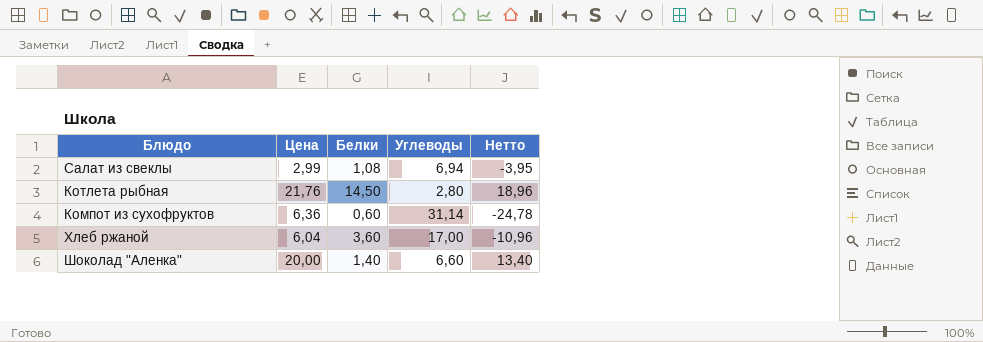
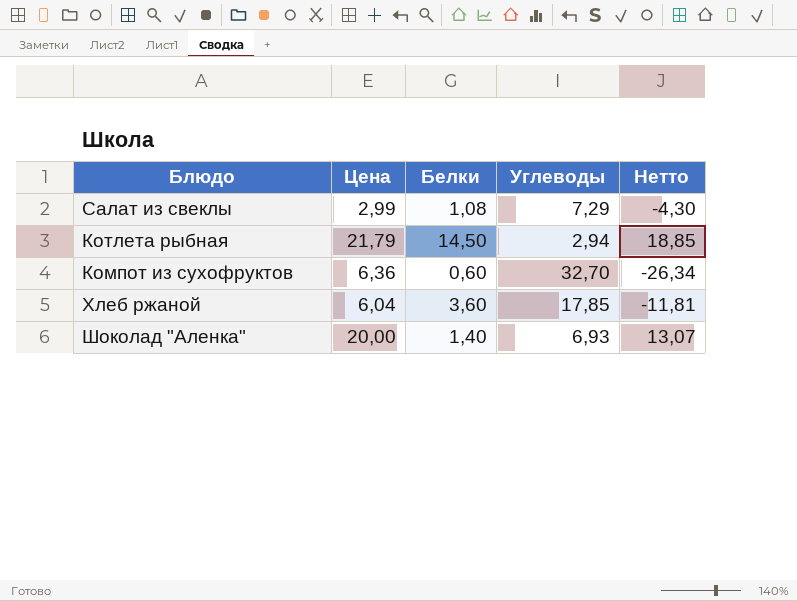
Салат из свеклы | Углеводы: 6,94 -> 7,29
Салат из свеклы | Нетто: -3,95 -> -4,30
Котлета рыбная | Цена: 21,76 -> 21,79
Котлета рыбная | Углеводы: 2,80 -> 2,94
Котлета рыбная | Нетто: 18,96 -> 18,85
Компот из сухофруктов | Углеводы: 31,14 -> 32,70
Компот из сухофруктов | Нетто: -24,78 -> -26,34
Хлеб ржаной | Углеводы: 17,00 -> 17,85
Хлеб ржаной | Нетто: -10,96 -> -11,81
Шоколад "Аленка" | Углеводы: 6,60 -> 6,93
Шоколад "Аленка" | Нетто: 13,40 -> 13,07

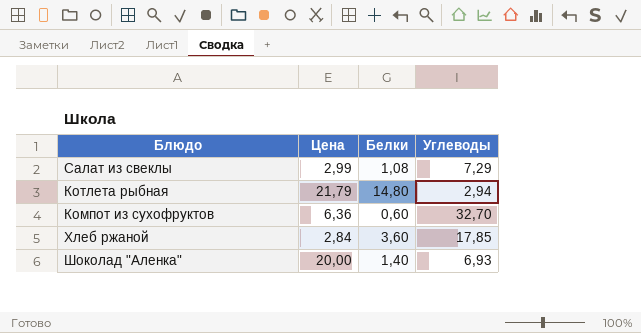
column Нетто | formula: [Цена] - [Углеводы] -> none
Котлета рыбная | Белки: 14,50 -> 14,80
Хлеб ржаной | Цена: 6,04 -> 2,84

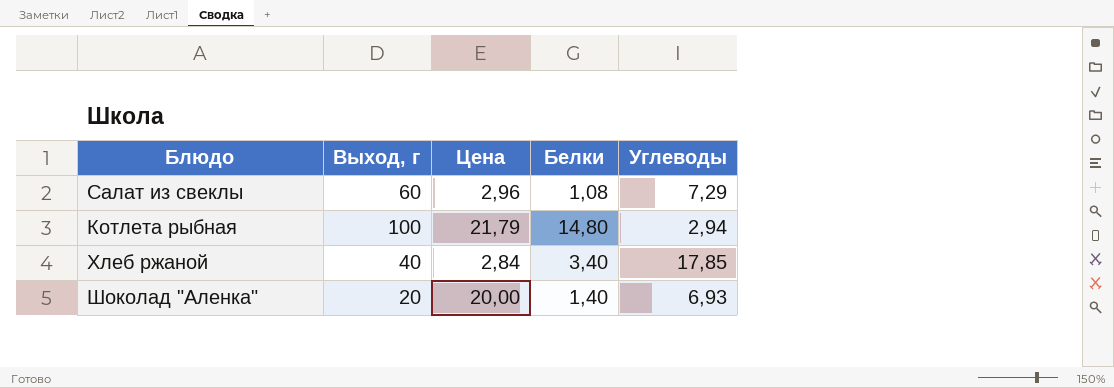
column Выход, г | position: none -> 2
row Компот из сухофруктов: 6,36 | 0,60 | 32,70 -> none
Салат из свеклы | Цена: 2,99 -> 2,96
Хлеб ржаной | Белки: 3,60 -> 3,40

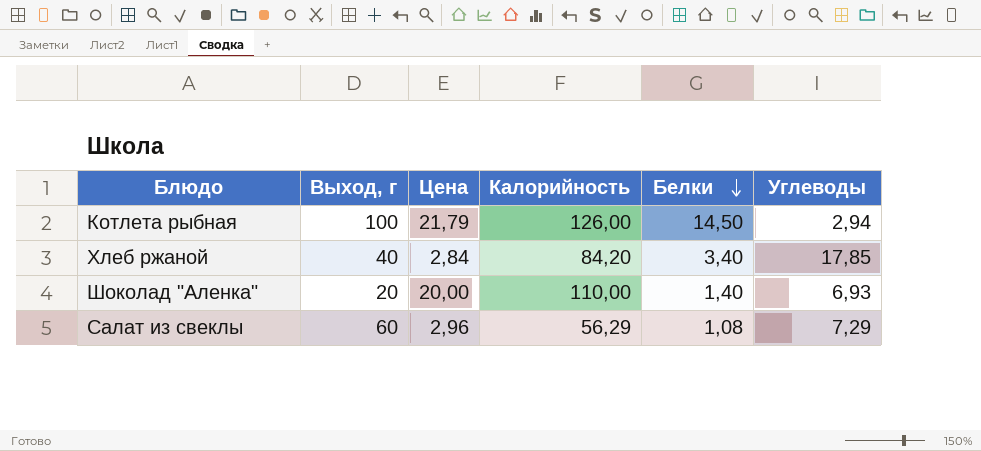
row order: none -> Белки descending
column Калорийность | position: none -> 4
Котлета рыбная | Белки: 14,80 -> 14,50

